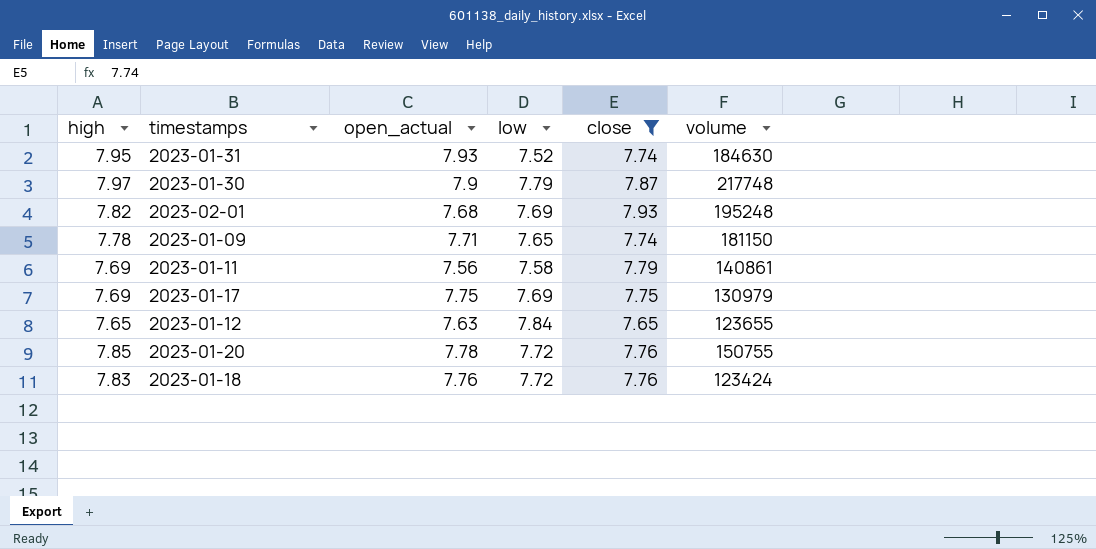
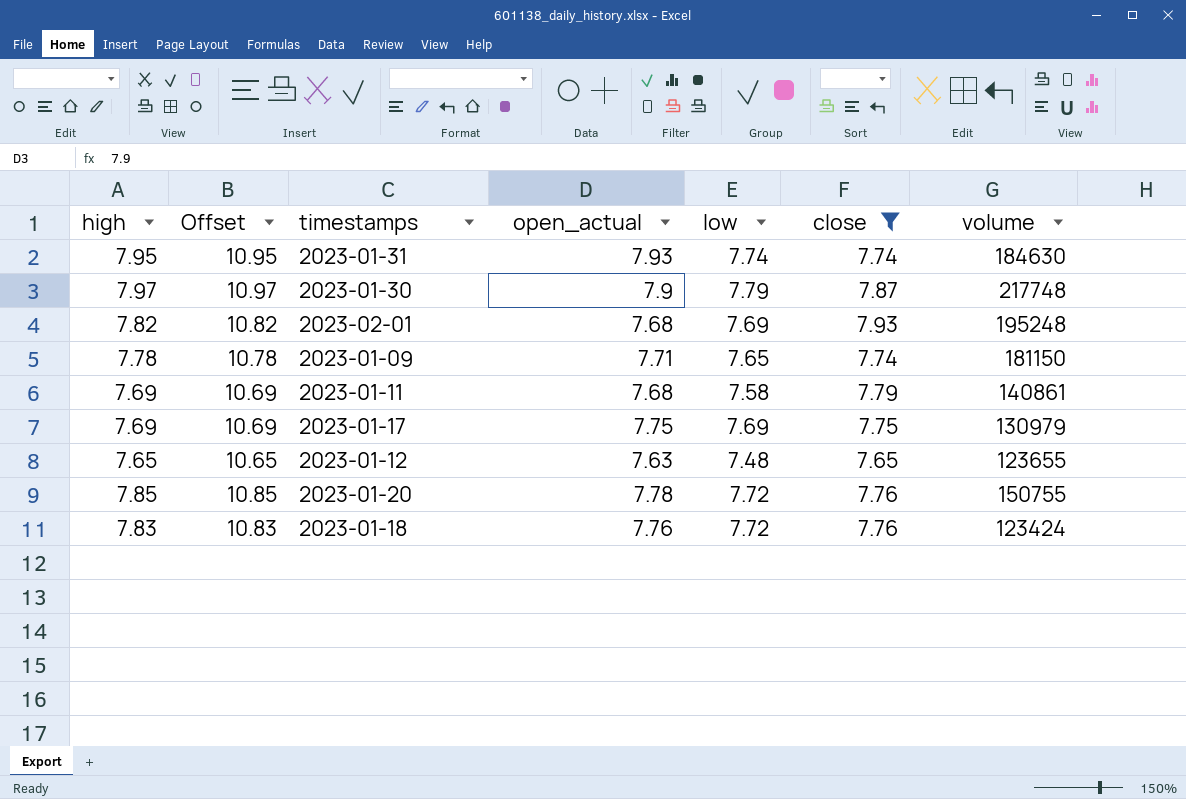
column Offset | formula: none -> [high] + 3
2023-01-31 | low: 7.52 -> 7.74
2023-01-11 | open_actual: 7.56 -> 7.68
2023-01-12 | low: 7.84 -> 7.48

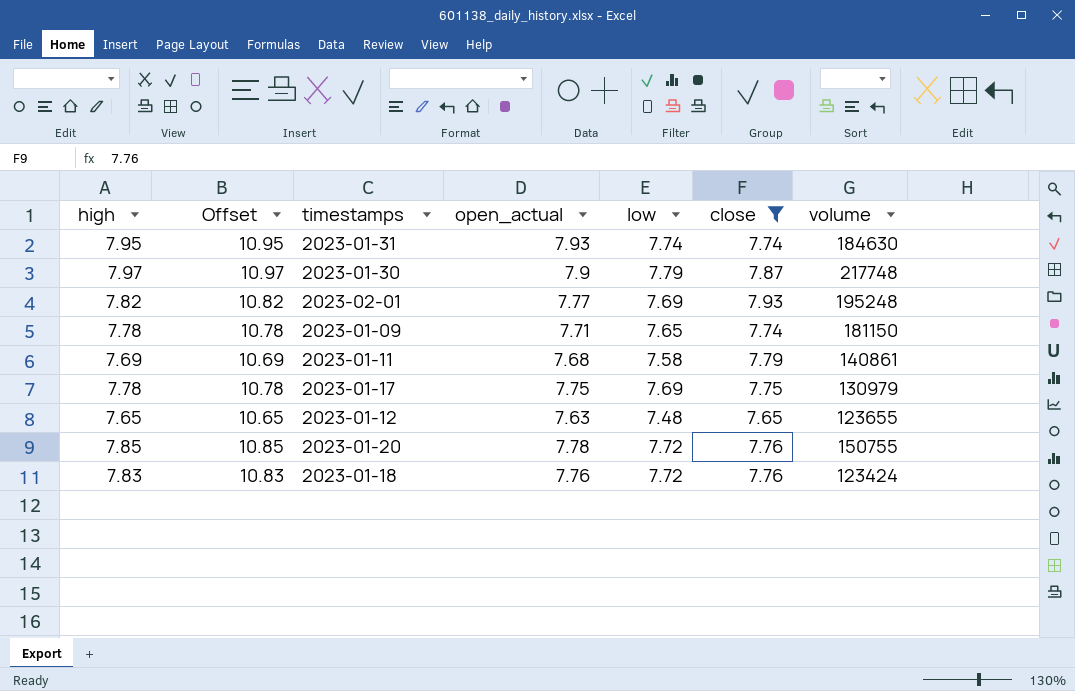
2023-02-01 | open_actual: 7.68 -> 7.77
2023-01-17 | high: 7.69 -> 7.78
2023-01-17 | Offset: 10.69 -> 10.78

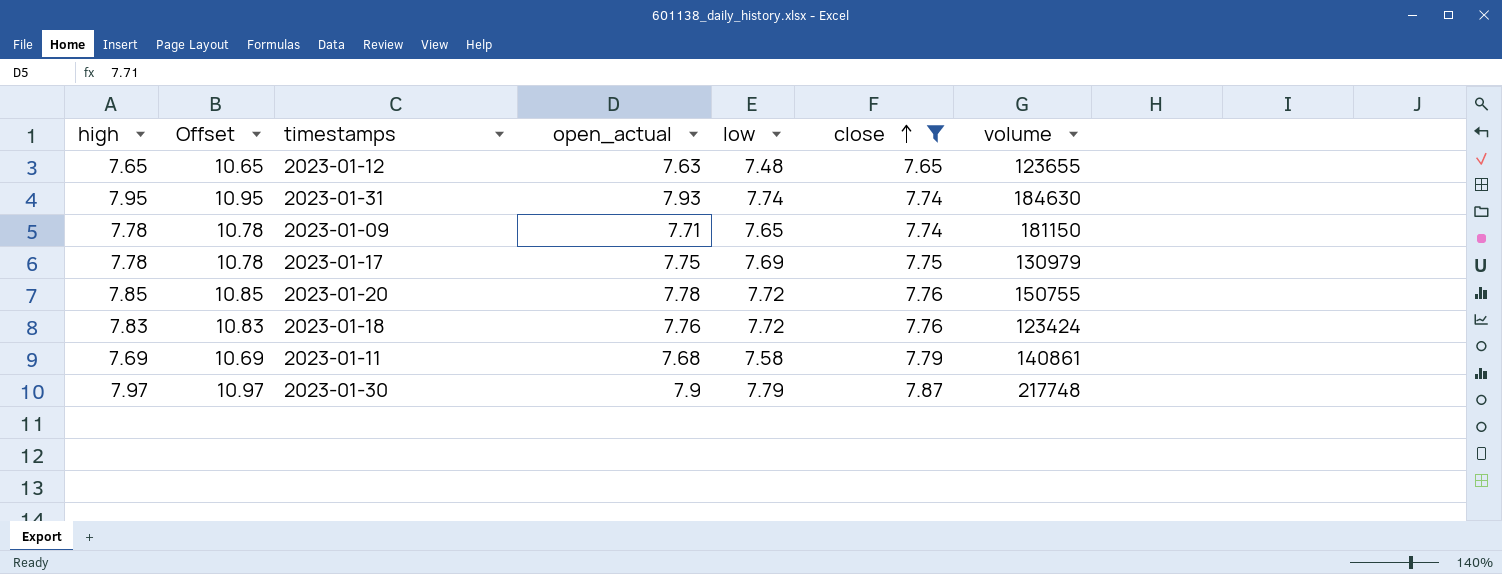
row order: none -> close ascending
row 2023-02-01: 7.82 | 10.82 | 7.77 | 7.69 | 7.93 | 195248 -> none

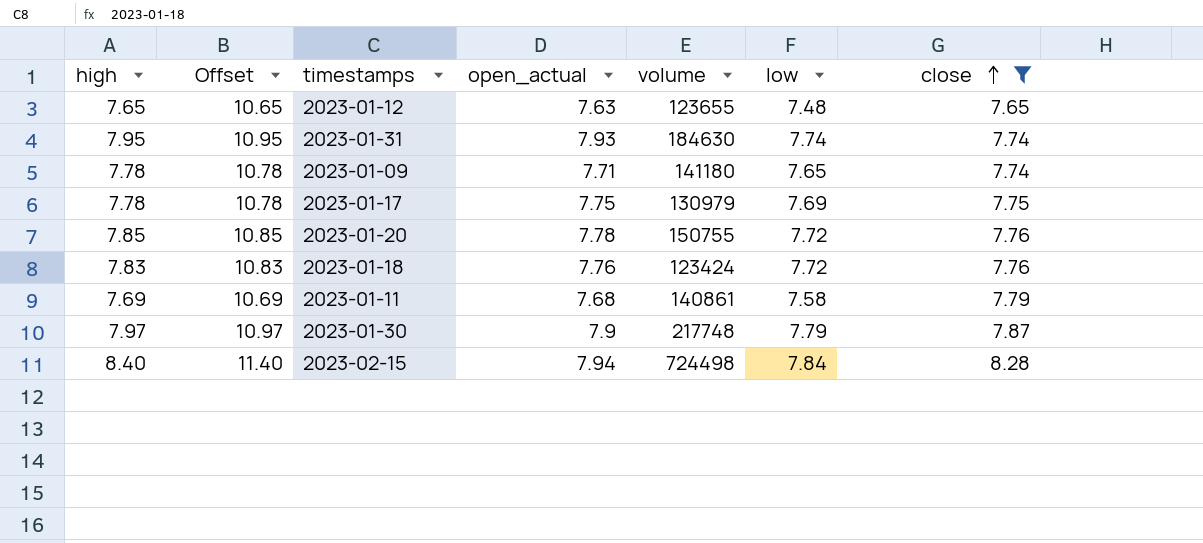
column volume | position: 7 -> 5
2023-01-09 | volume: 181150 -> 141180
row 2023-02-15: none -> 8.40 | 11.40 | 7.94 | 724498 | 7.84 | 8.28

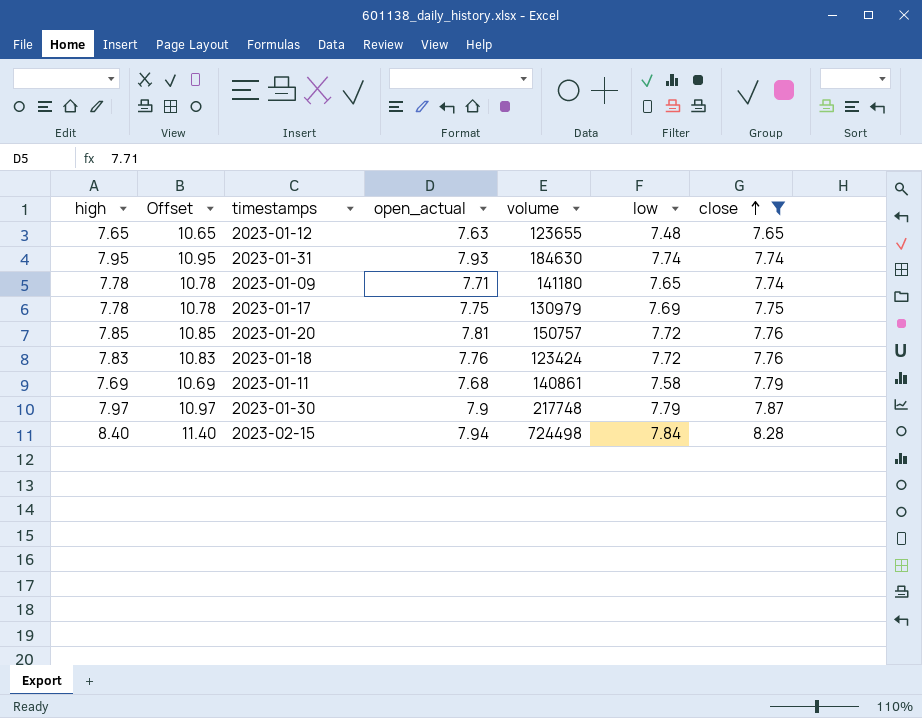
2023-01-20 | open_actual: 7.78 -> 7.81
2023-01-20 | volume: 150755 -> 150757

